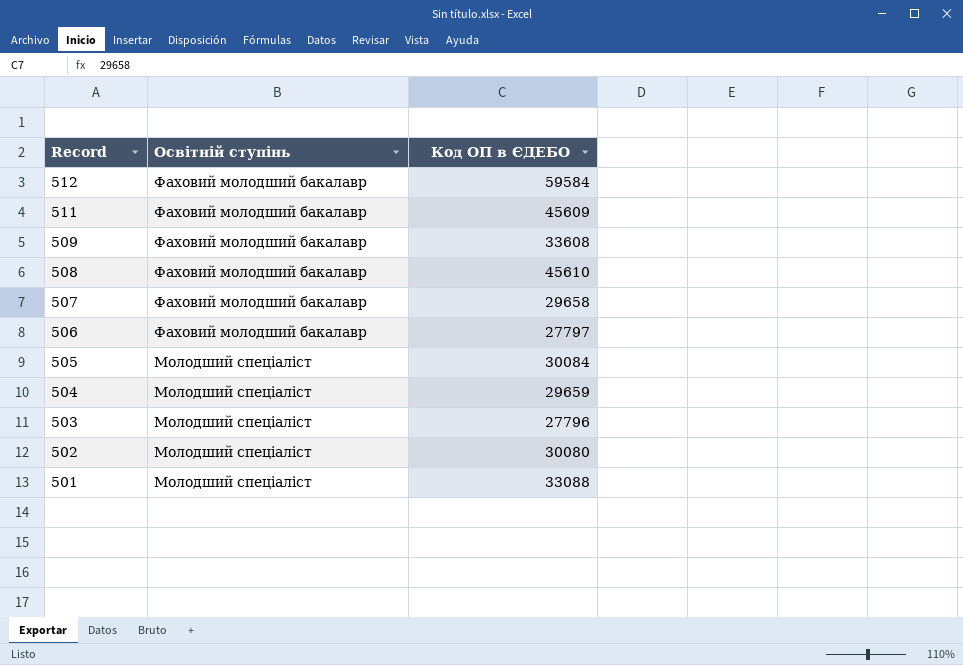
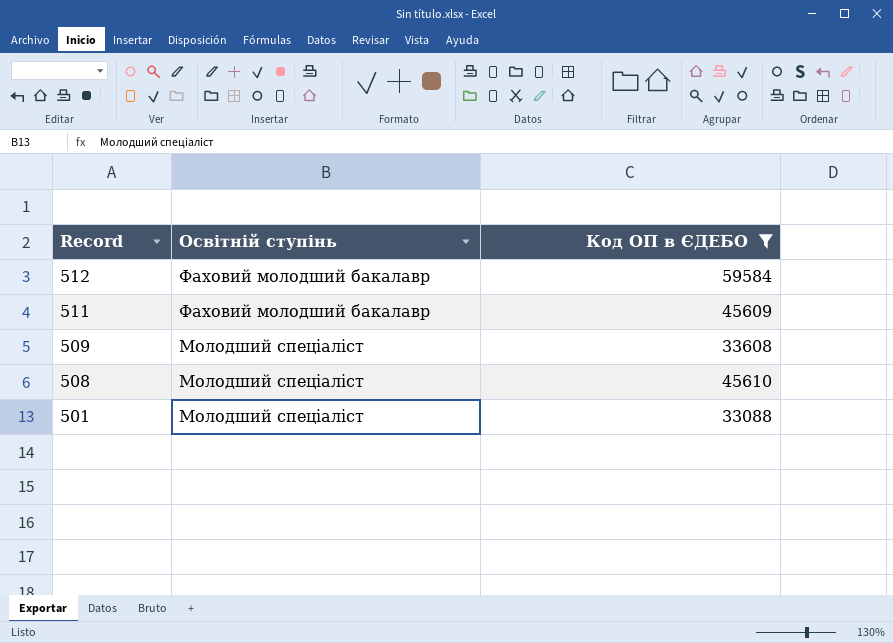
filter: none -> Код ОП в ЄДЕБО >= 33088
509 | Освітній ступінь: Фаховий молодший бакалавр -> Молодший спеціаліст
508 | Освітній ступінь: Фаховий молодший бакалавр -> Молодший спеціаліст

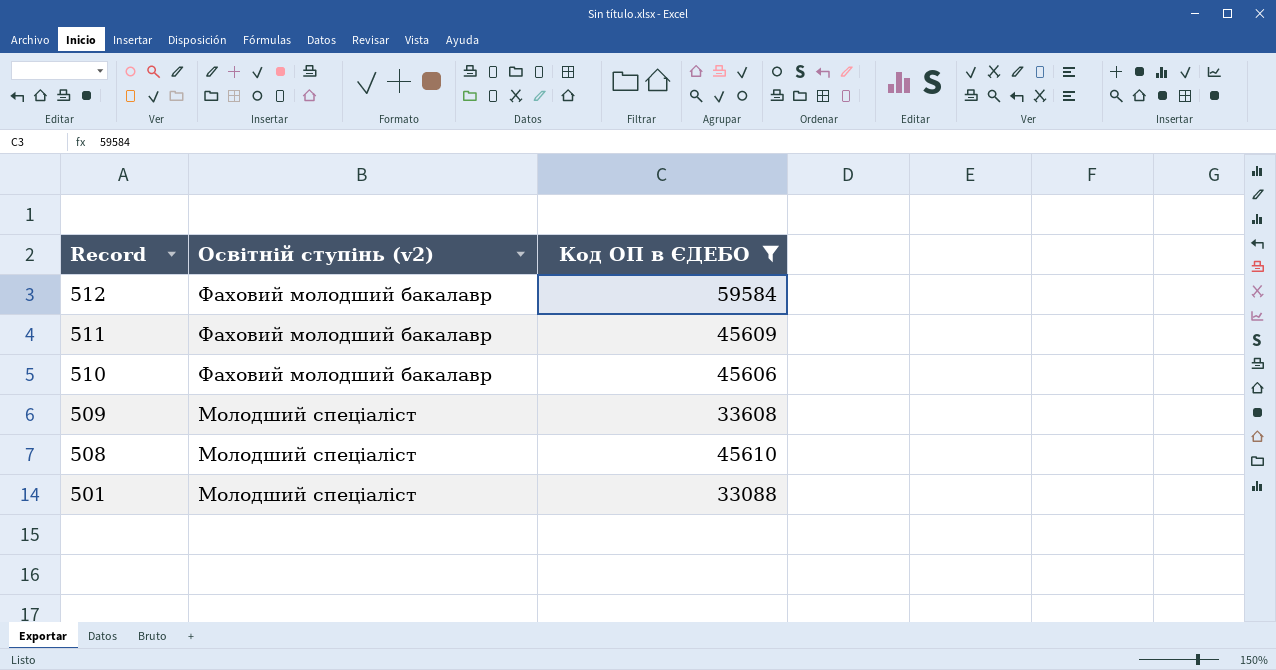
column name: Освітній ступінь -> Освітній ступінь (v2)
row 510: none -> Фаховий молодший бакалавр | 45606

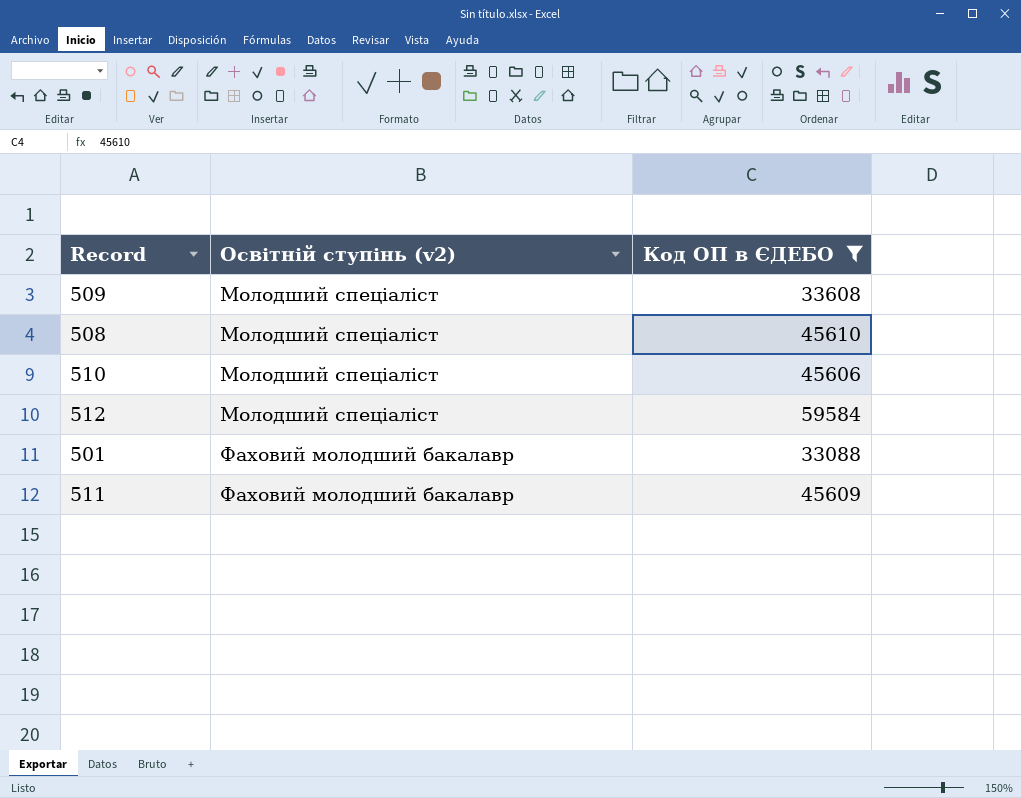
row order: Record descending -> Освітній ступінь (v2) ascending
510 | Освітній ступінь (v2): Фаховий молодший бакалавр -> Молодший спеціаліст
512 | Освітній ступінь (v2): Фаховий молодший бакалавр -> Молодший спеціаліст
501 | Освітній ступінь (v2): Молодший спеціаліст -> Фаховий молодший бакалавр

